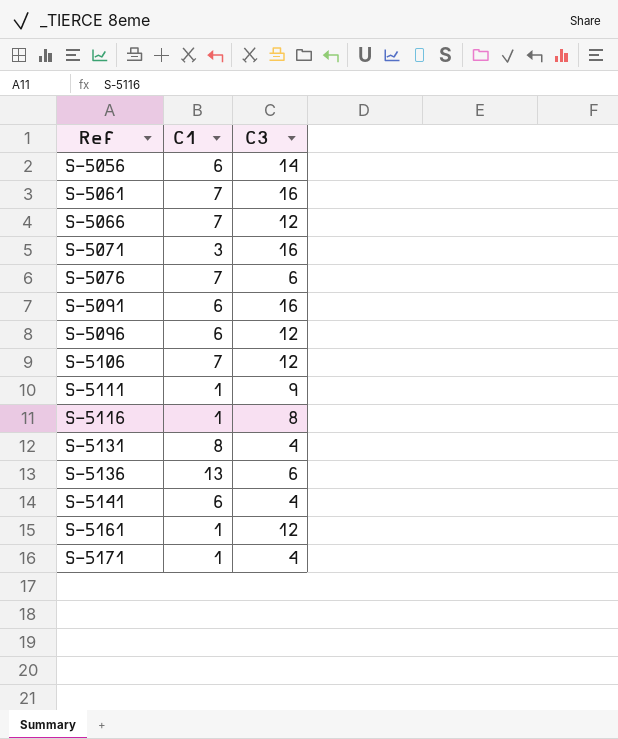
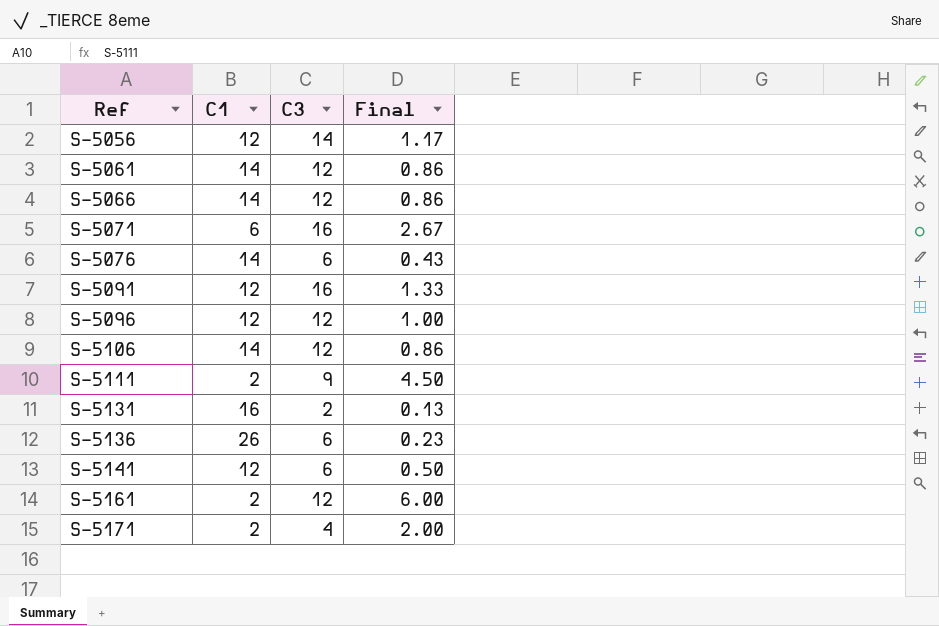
column Final | formula: none -> [C3] / [C1]
row S-5116: 1 | 8 -> none
S-5056 | C1: 6 -> 12
S-5061 | C1: 7 -> 14
S-5061 | C3: 16 -> 12
S-5066 | C1: 7 -> 14
S-5071 | C1: 3 -> 6
S-5076 | C1: 7 -> 14
S-5091 | C1: 6 -> 12
S-5096 | C1: 6 -> 12
S-5106 | C1: 7 -> 14
S-5111 | C1: 1 -> 2
S-5131 | C1: 8 -> 16
S-5131 | C3: 4 -> 2
S-5136 | C1: 13 -> 26
S-5141 | C1: 6 -> 12
S-5141 | C3: 4 -> 6
S-5161 | C1: 1 -> 2
S-5171 | C1: 1 -> 2

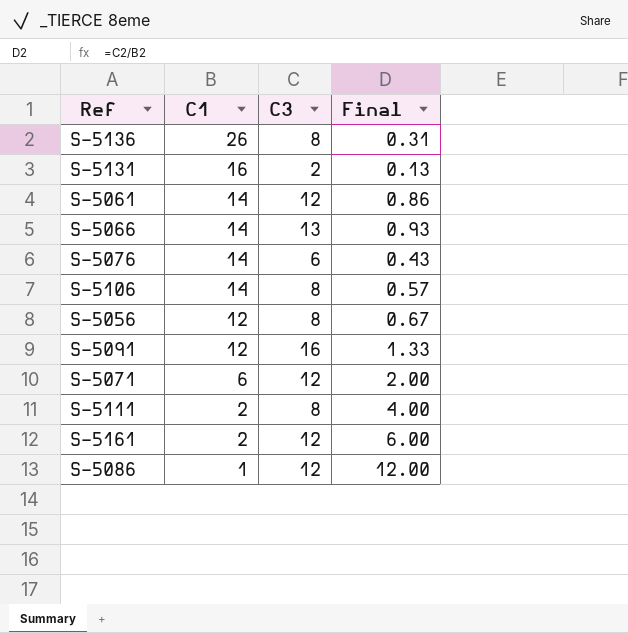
row order: Ref ascending -> C1 descending
row S-5096: 12 | 12 | 1.00 -> none
row S-5141: 12 | 6 | 0.50 -> none
row S-5171: 2 | 4 | 2.00 -> none
S-5136 | C3: 6 -> 8
S-5136 | Final: 0.23 -> 0.31
S-5066 | C3: 12 -> 13
S-5066 | Final: 0.86 -> 0.93
S-5106 | C3: 12 -> 8
S-5106 | Final: 0.86 -> 0.57
S-5056 | C3: 14 -> 8
S-5056 | Final: 1.17 -> 0.67
S-5071 | C3: 16 -> 12
S-5071 | Final: 2.67 -> 2.00
S-5111 | C3: 9 -> 8
S-5111 | Final: 4.50 -> 4.00
row S-5086: none -> 1 | 12 | 12.00

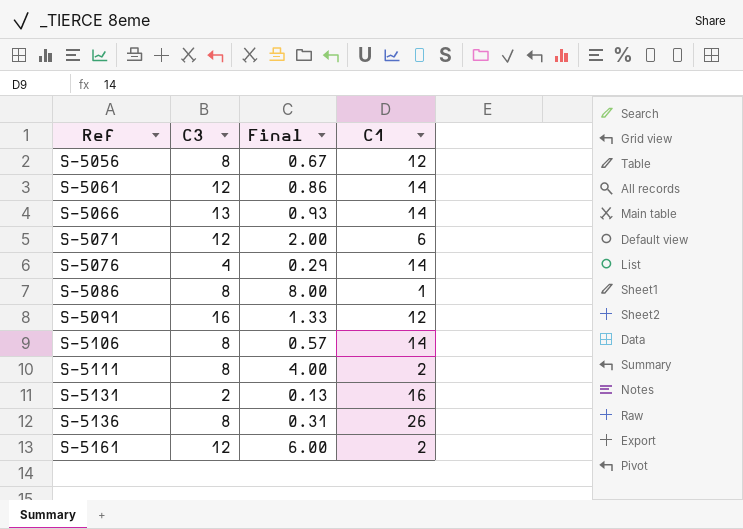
row order: C1 descending -> Ref ascending
column C1 | position: 2 -> 4
S-5076 | C3: 6 -> 4
S-5076 | Final: 0.43 -> 0.29
S-5086 | C3: 12 -> 8
S-5086 | Final: 12.00 -> 8.00

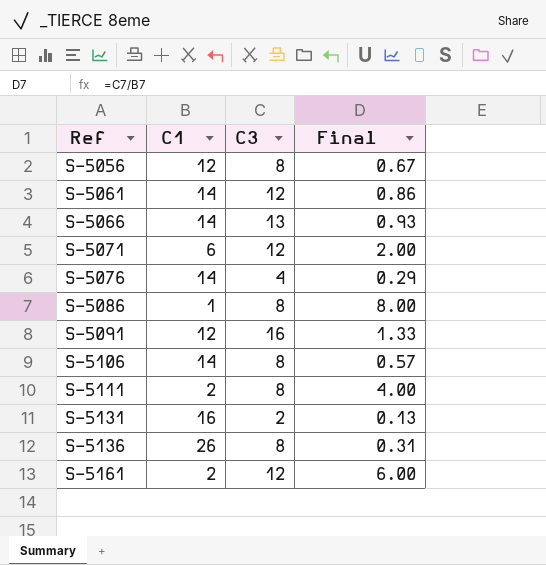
column C1 | position: 4 -> 2

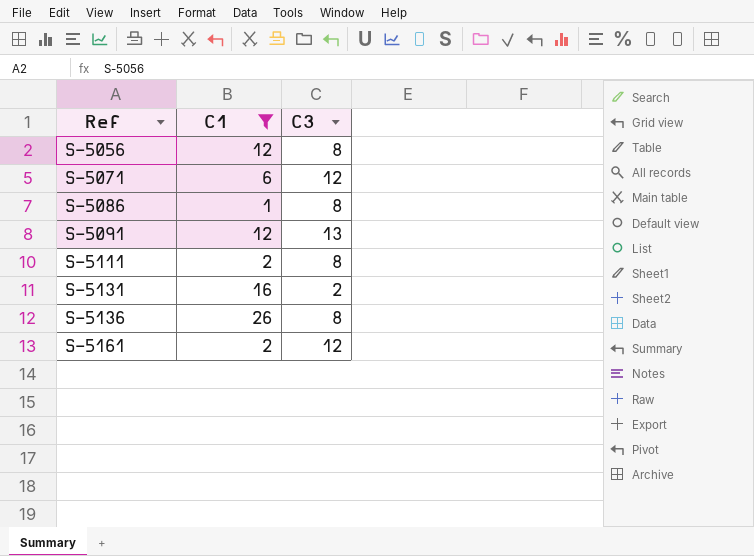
filter: none -> C1 != 14
column Final | formula: [C3] / [C1] -> none
S-5091 | C3: 16 -> 13

